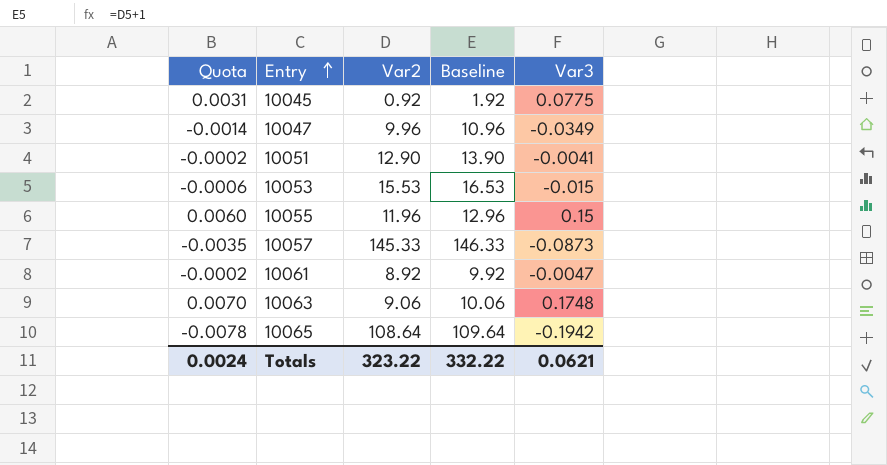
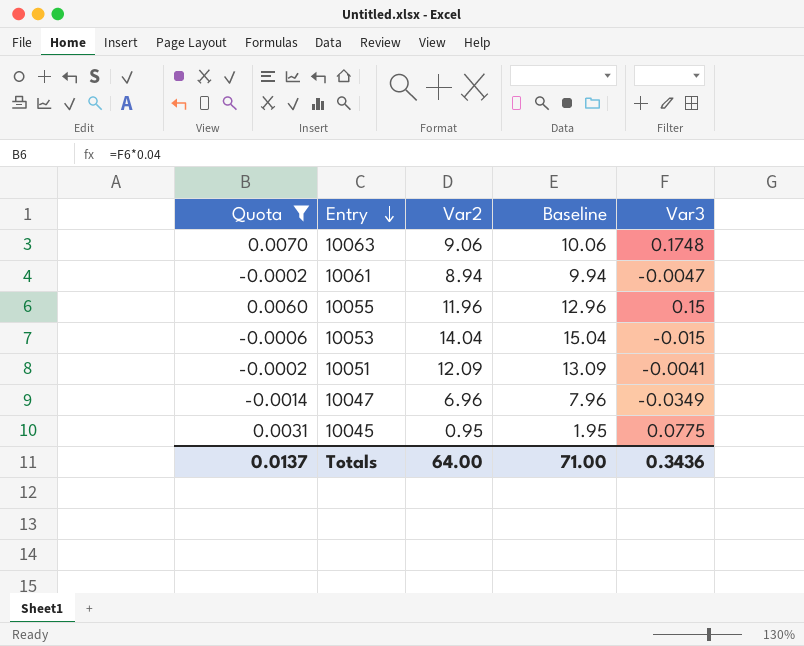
filter: none -> Quota >= -0.0014
row order: Entry ascending -> Entry descending
10061 | Var2: 8.92 -> 8.94
10061 | Baseline: 9.92 -> 9.94
10053 | Var2: 15.53 -> 14.04
10053 | Baseline: 16.53 -> 15.04
10051 | Var2: 12.90 -> 12.09
10051 | Baseline: 13.90 -> 13.09
10047 | Var2: 9.96 -> 6.96
10047 | Baseline: 10.96 -> 7.96
10045 | Var2: 0.92 -> 0.95
10045 | Baseline: 1.92 -> 1.95
Totals | Quota: 0.0024 -> 0.0137
Totals | Var2: 323.22 -> 64.00
Totals | Baseline: 332.22 -> 71.00
Totals | Var3: 0.0621 -> 0.3436

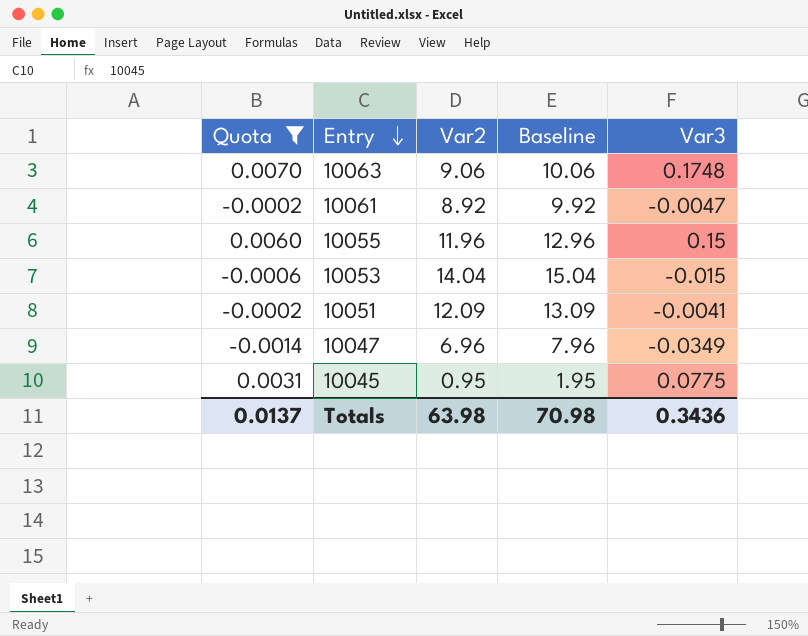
10061 | Var2: 8.94 -> 8.92
10061 | Baseline: 9.94 -> 9.92
Totals | Var2: 64.00 -> 63.98
Totals | Baseline: 71.00 -> 70.98

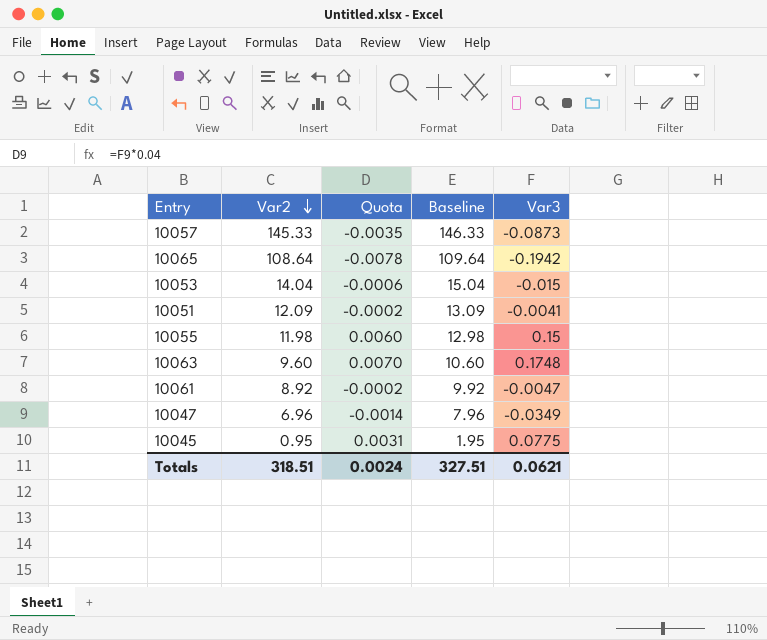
filter: Quota >= -0.0014 -> none
row order: Entry descending -> Var2 descending
column Quota | position: 1 -> 3
10055 | Var2: 11.96 -> 11.98
10055 | Baseline: 12.96 -> 12.98
10063 | Var2: 9.06 -> 9.60
10063 | Baseline: 10.06 -> 10.60
Totals | Var2: 63.98 -> 318.51
Totals | Quota: 0.0137 -> 0.0024
Totals | Baseline: 70.98 -> 327.51
Totals | Var3: 0.3436 -> 0.0621

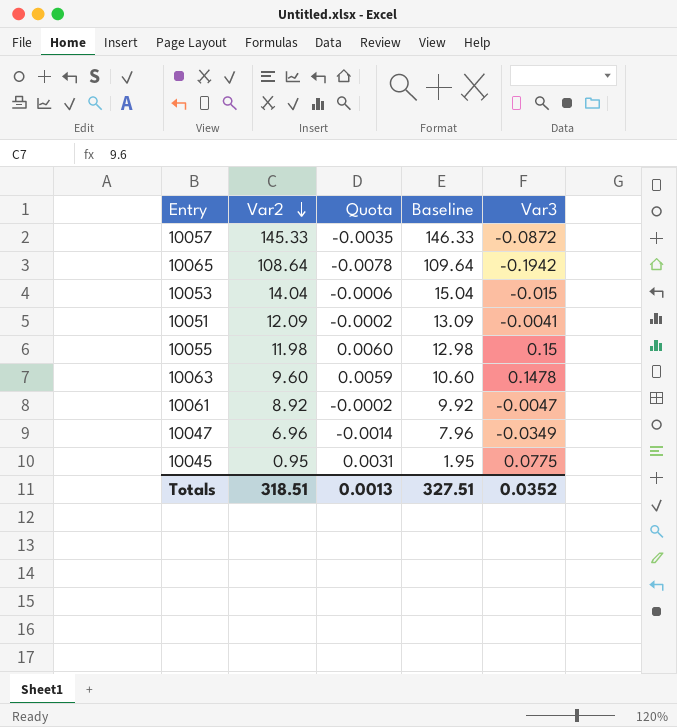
10057 | Var3: -0.0873 -> -0.0872
10063 | Quota: 0.0070 -> 0.0059
10063 | Var3: 0.1748 -> 0.1478
Totals | Quota: 0.0024 -> 0.0013
Totals | Var3: 0.0621 -> 0.0352

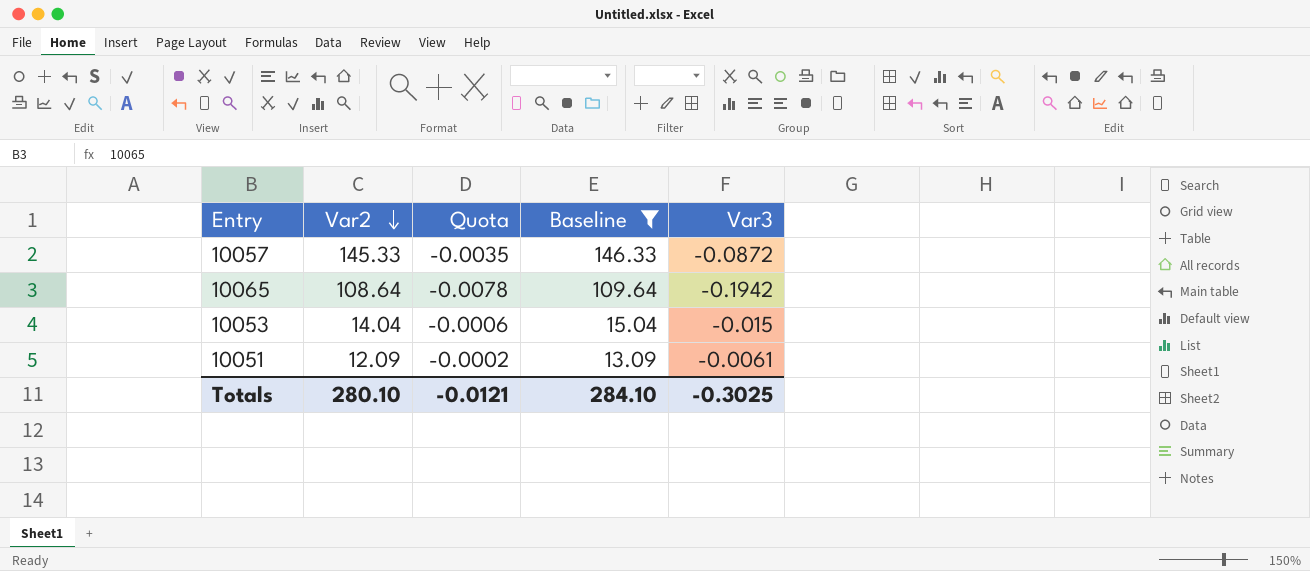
filter: none -> Baseline >= 13.09
10051 | Var3: -0.0041 -> -0.0061
Totals | Var2: 318.51 -> 280.10
Totals | Quota: 0.0013 -> -0.0121
Totals | Baseline: 327.51 -> 284.10
Totals | Var3: 0.0352 -> -0.3025

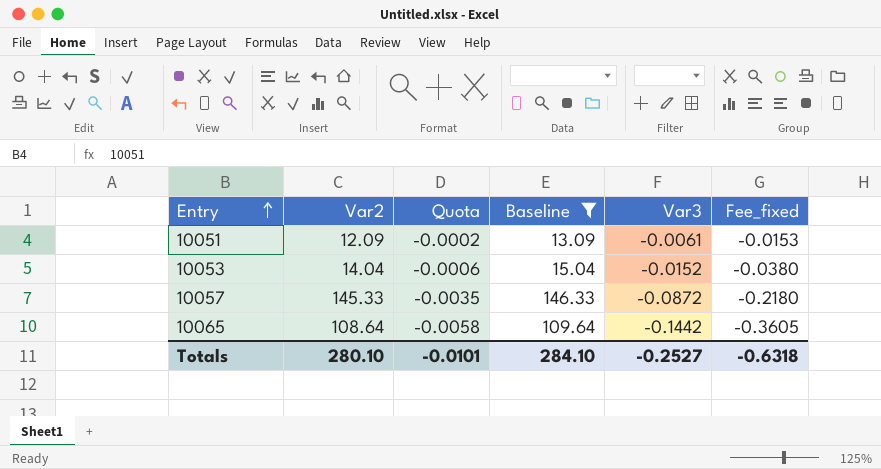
row order: Var2 descending -> Entry ascending
column Fee_fixed | formula: none -> [Var3] * 2.5
10053 | Var3: -0.015 -> -0.0152
10065 | Quota: -0.0078 -> -0.0058
10065 | Var3: -0.1942 -> -0.1442
Totals | Quota: -0.0121 -> -0.0101
Totals | Var3: -0.3025 -> -0.2527

